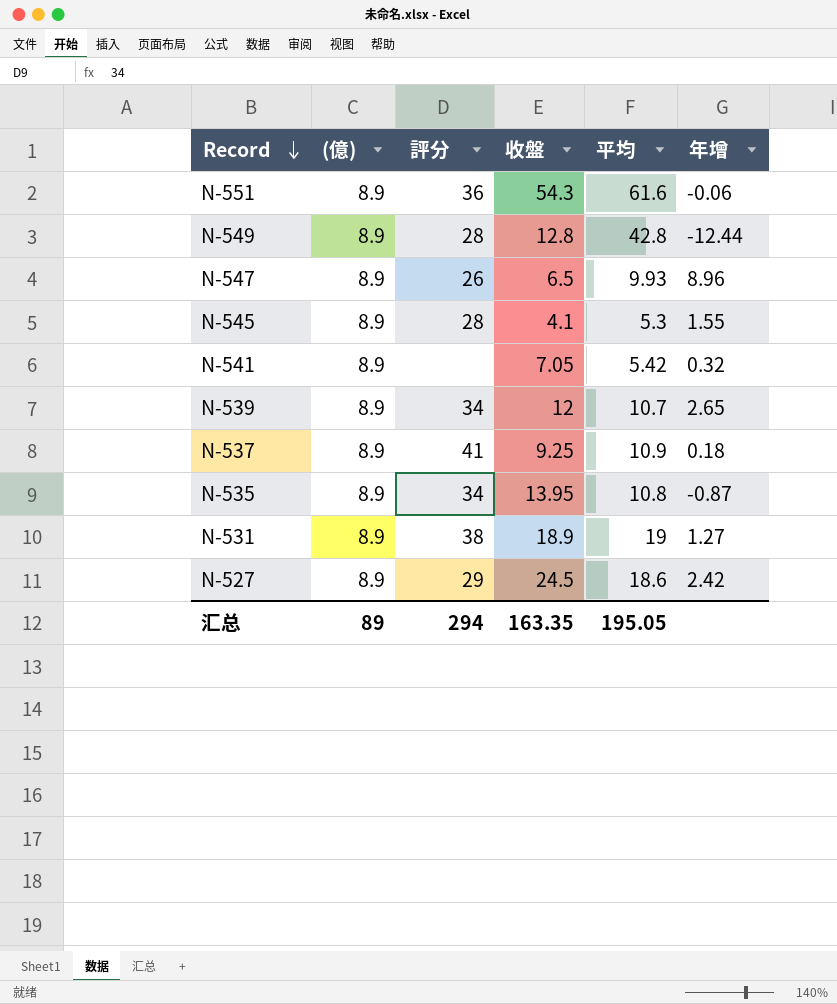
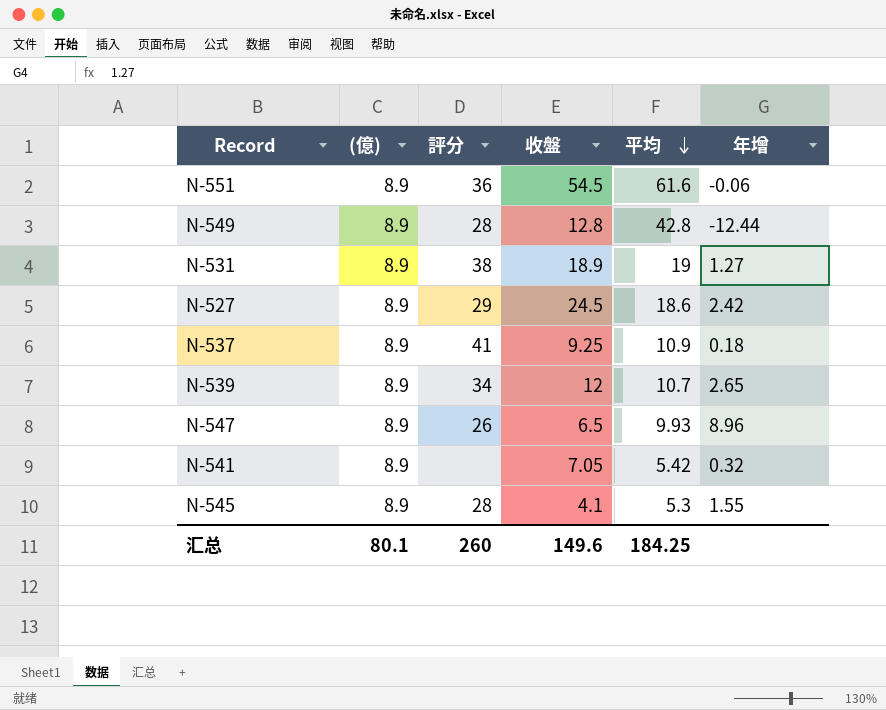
row order: Record descending -> 平均 descending
row N-535: 8.9 | 34 | 13.95 | 10.8 | -0.87 -> none
N-551 | 收盤: 54.3 -> 54.5
汇总 | (億): 89 -> 80.1
汇总 | 評分: 294 -> 260
汇总 | 收盤: 163.35 -> 149.6
汇总 | 平均: 195.05 -> 184.25

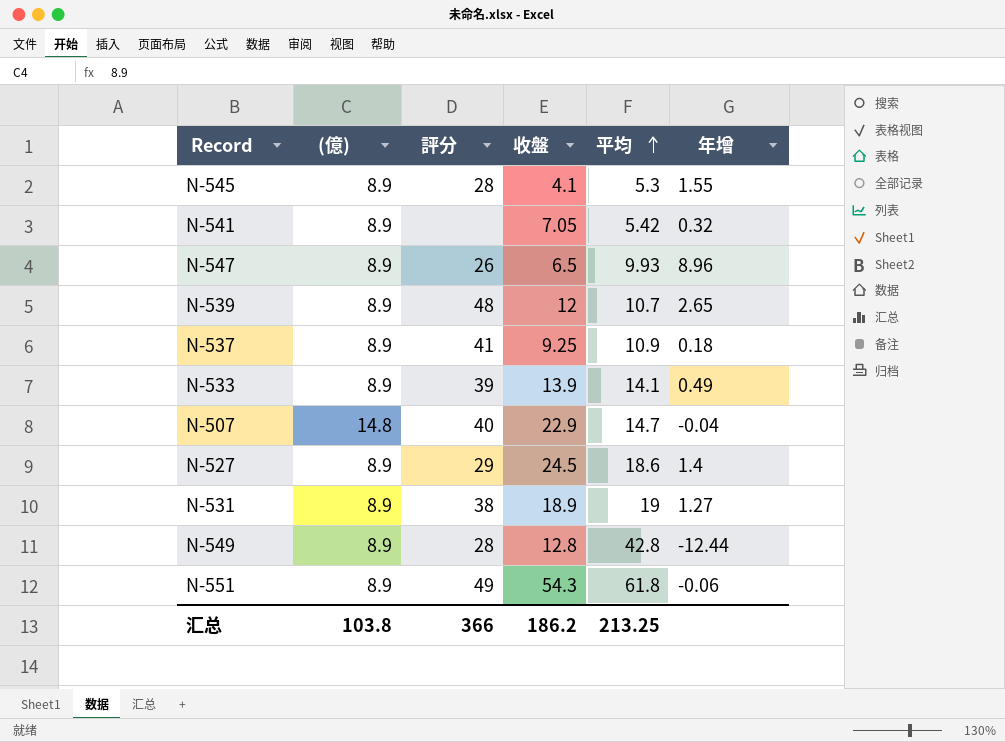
row order: 平均 descending -> 平均 ascending
N-539 | 評分: 34 -> 48
row N-533: none -> 8.9 | 39 | 13.9 | 14.1 | 0.49
row N-507: none -> 14.8 | 40 | 22.9 | 14.7 | -0.04
N-527 | 年增: 2.42 -> 1.4
N-551 | 評分: 36 -> 49
N-551 | 收盤: 54.5 -> 54.3
N-551 | 平均: 61.6 -> 61.8
汇总 | (億): 80.1 -> 103.8
汇总 | 評分: 260 -> 366
汇总 | 收盤: 149.6 -> 186.2
汇总 | 平均: 184.25 -> 213.25

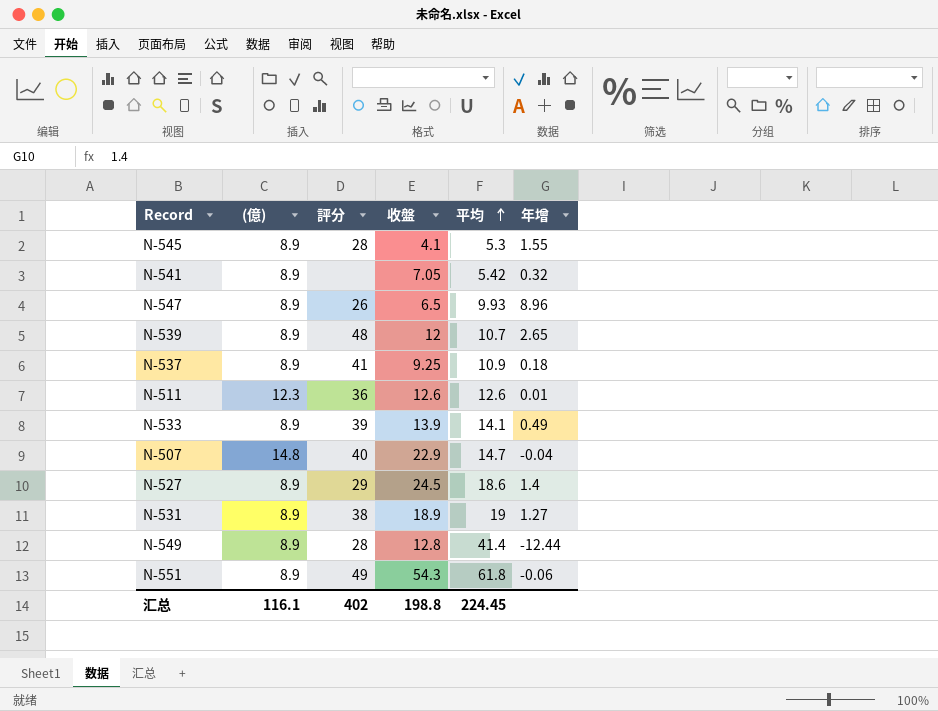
row N-511: none -> 12.3 | 36 | 12.6 | 12.6 | 0.01
N-549 | 平均: 42.8 -> 41.4
汇总 | (億): 103.8 -> 116.1
汇总 | 評分: 366 -> 402
汇总 | 收盤: 186.2 -> 198.8
汇总 | 平均: 213.25 -> 224.45

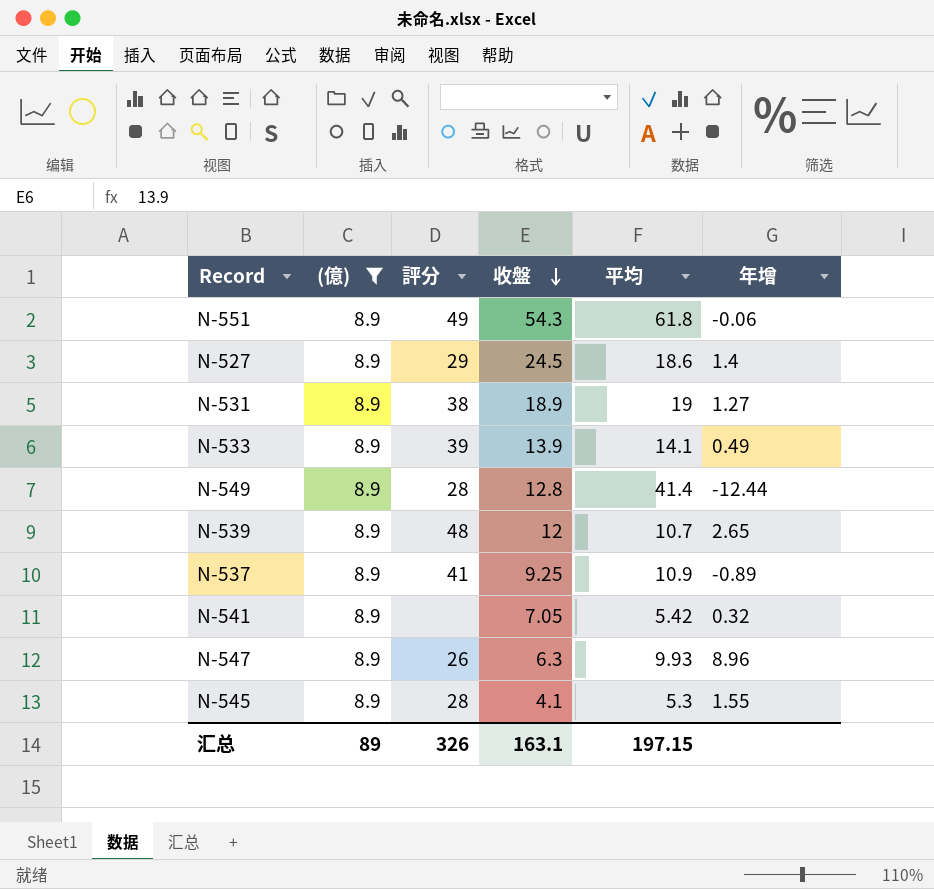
filter: none -> (億) = 8.9
row order: 平均 ascending -> 收盤 descending
N-537 | 年增: 0.18 -> -0.89
N-547 | 收盤: 6.5 -> 6.3
汇总 | (億): 116.1 -> 89
汇总 | 評分: 402 -> 326
汇总 | 收盤: 198.8 -> 163.1
汇总 | 平均: 224.45 -> 197.15

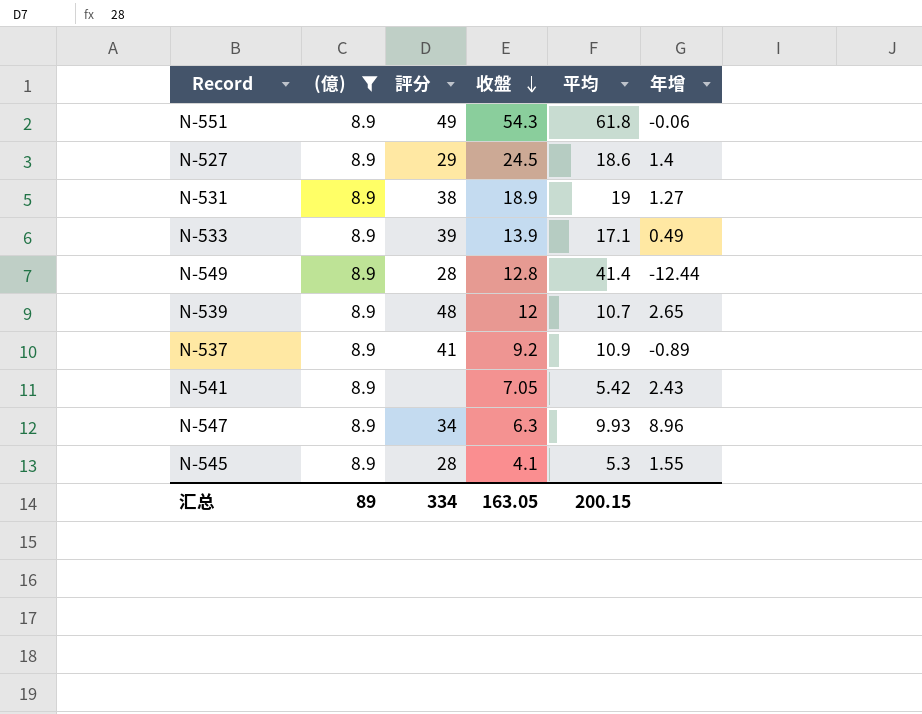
N-533 | 平均: 14.1 -> 17.1
N-537 | 收盤: 9.25 -> 9.2
N-541 | 年增: 0.32 -> 2.43
N-547 | 評分: 26 -> 34
汇总 | 評分: 326 -> 334
汇总 | 收盤: 163.1 -> 163.05
汇总 | 平均: 197.15 -> 200.15

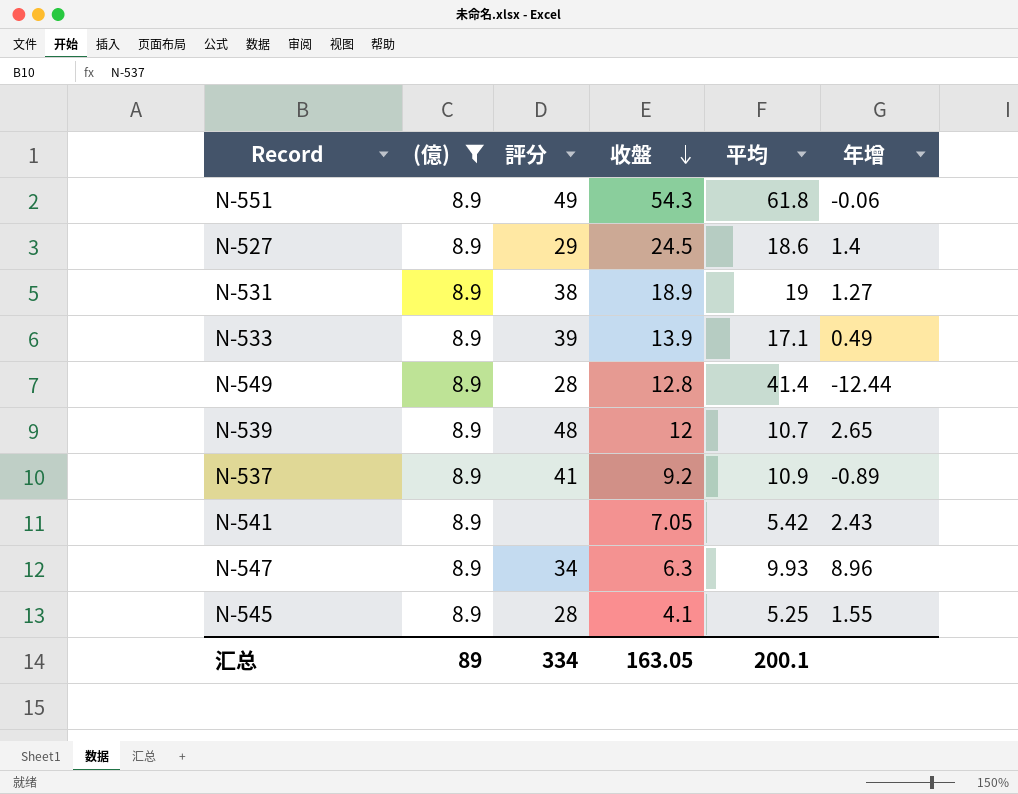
N-545 | 平均: 5.3 -> 5.25
汇总 | 平均: 200.15 -> 200.1

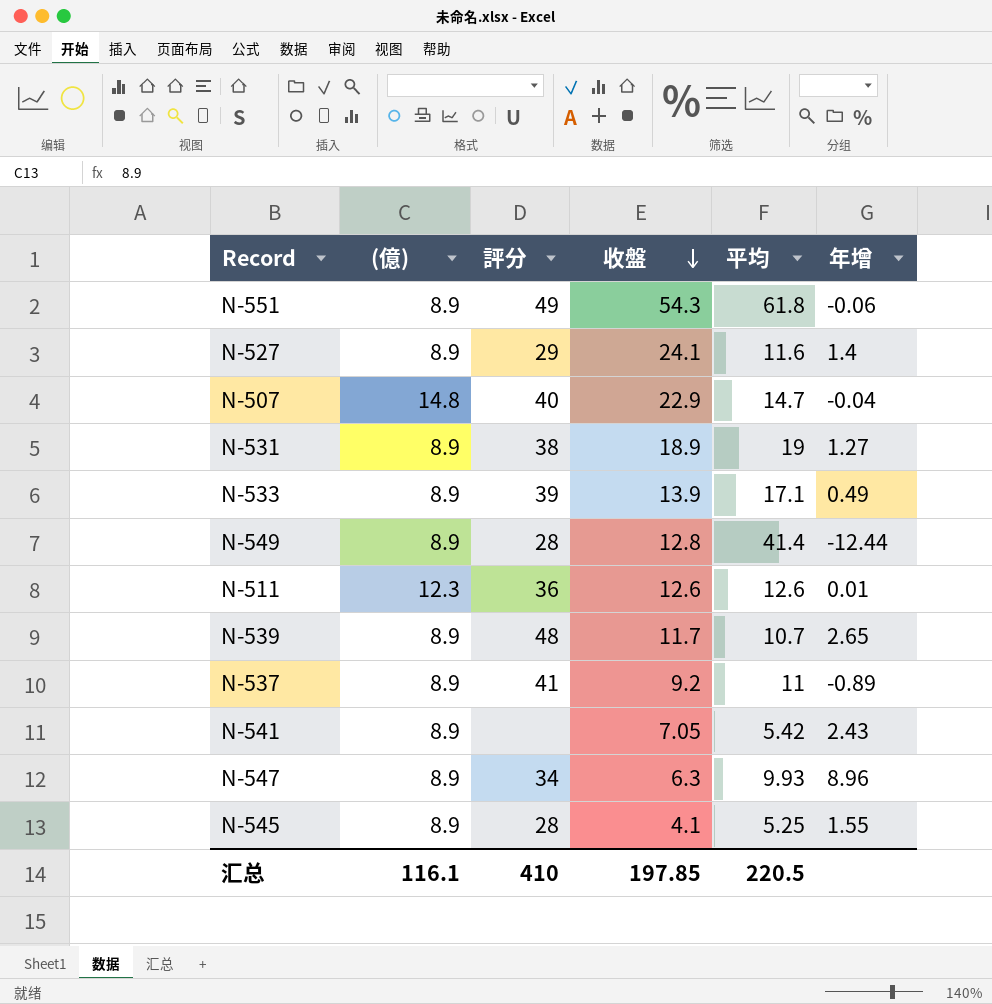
filter: (億) = 8.9 -> none
N-527 | 收盤: 24.5 -> 24.1
N-527 | 平均: 18.6 -> 11.6
N-539 | 收盤: 12 -> 11.7
N-537 | 平均: 10.9 -> 11
汇总 | (億): 89 -> 116.1
汇总 | 評分: 334 -> 410
汇总 | 收盤: 163.05 -> 197.85
汇总 | 平均: 200.1 -> 220.5

